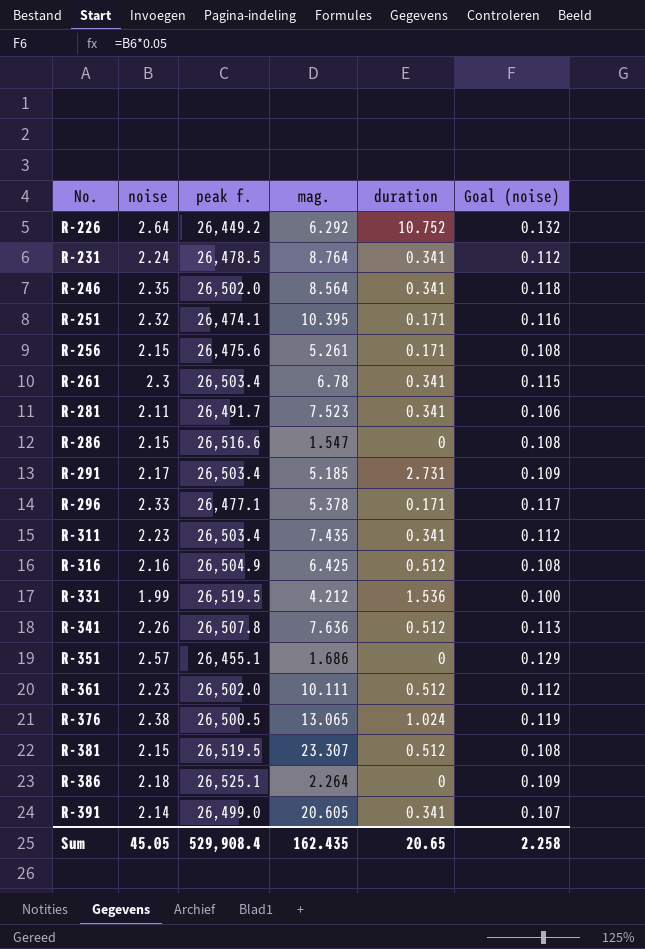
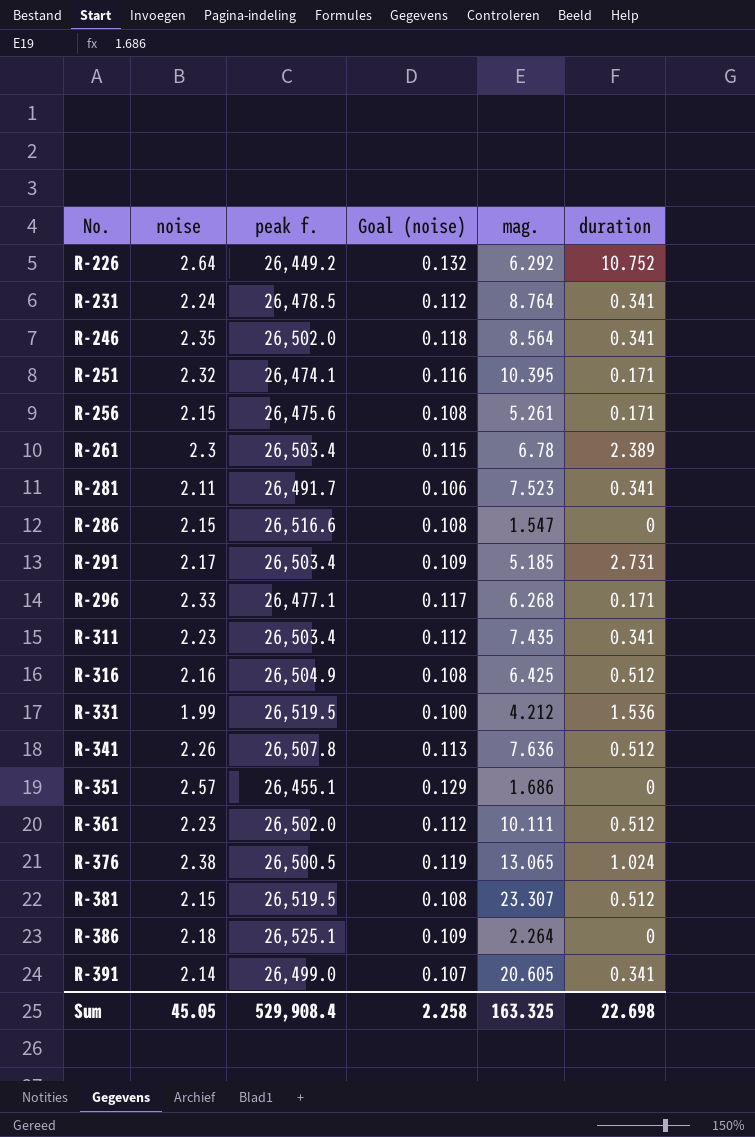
column Goal (noise) | position: 6 -> 4
R-261 | duration: 0.341 -> 2.389
R-296 | mag.: 5.378 -> 6.268
Sum | mag.: 162.435 -> 163.325
Sum | duration: 20.65 -> 22.698

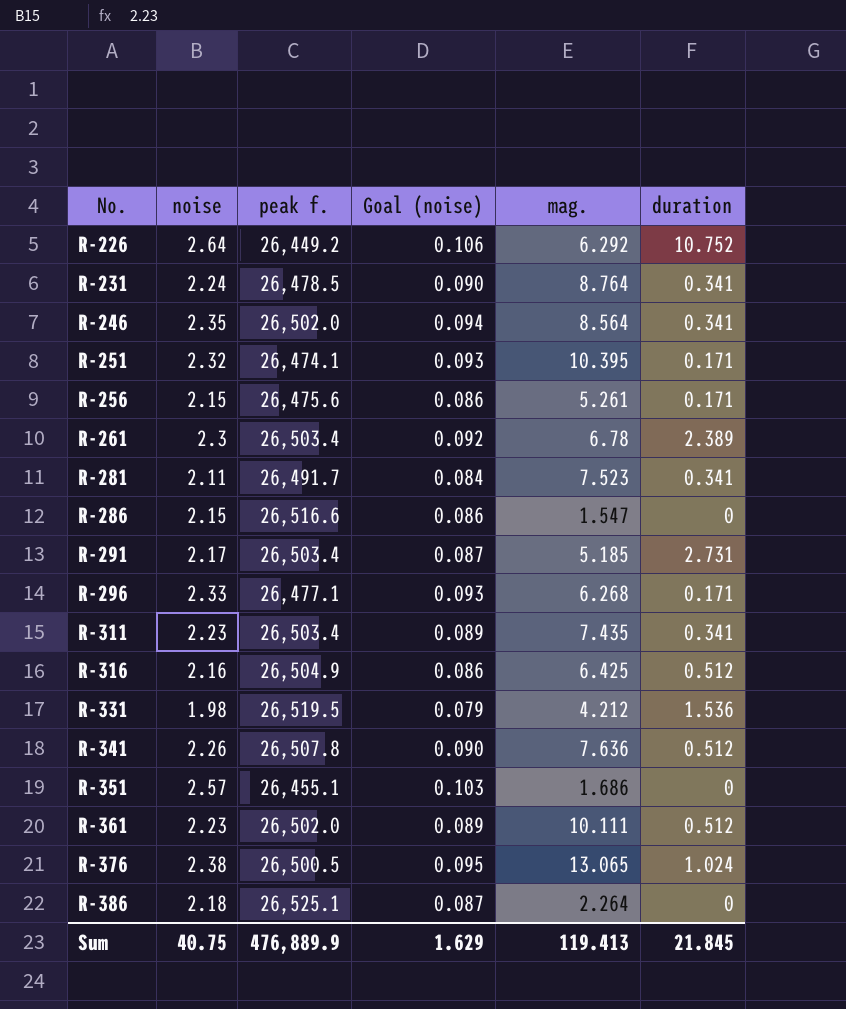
column Goal (noise) | formula: [noise] * 0.05 -> [noise] * 0.04
row R-381: 2.15 | 26,519.5 | 0.108 | 23.307 | 0.512 -> none
row R-391: 2.14 | 26,499.0 | 0.107 | 20.605 | 0.341 -> none
R-331 | noise: 1.99 -> 1.98
Sum | noise: 45.05 -> 40.75
Sum | peak f.: 529,908.4 -> 476,889.9
Sum | Goal (noise): 2.258 -> 1.629
Sum | mag.: 163.325 -> 119.413
Sum | duration: 22.698 -> 21.845

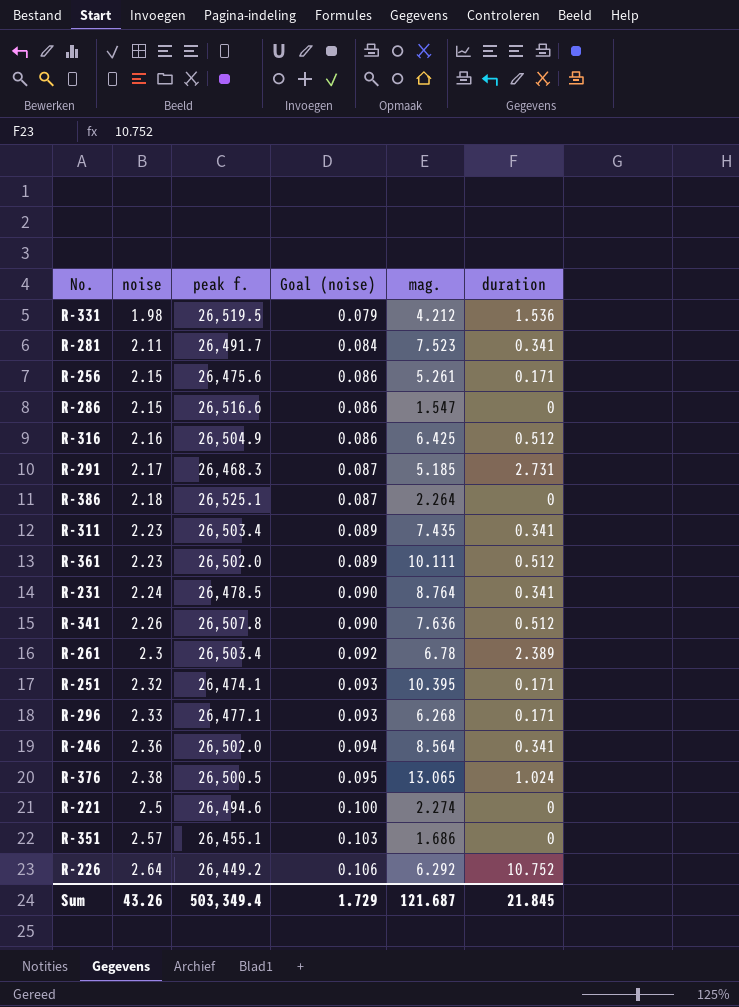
row order: No. ascending -> noise ascending
R-291 | peak f.: 26,503.4 -> 26,468.3
R-246 | noise: 2.35 -> 2.36
row R-221: none -> 2.5 | 26,494.6 | 0.100 | 2.274 | 0
Sum | noise: 40.75 -> 43.26
Sum | peak f.: 476,889.9 -> 503,349.4
Sum | Goal (noise): 1.629 -> 1.729
Sum | mag.: 119.413 -> 121.687

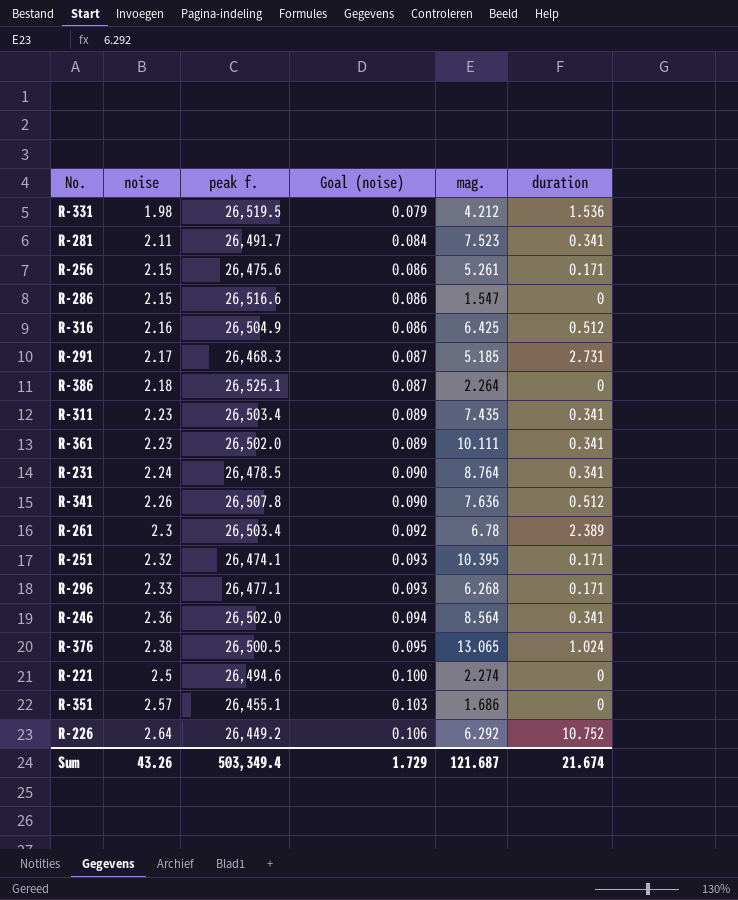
R-361 | duration: 0.512 -> 0.341
Sum | duration: 21.845 -> 21.674

